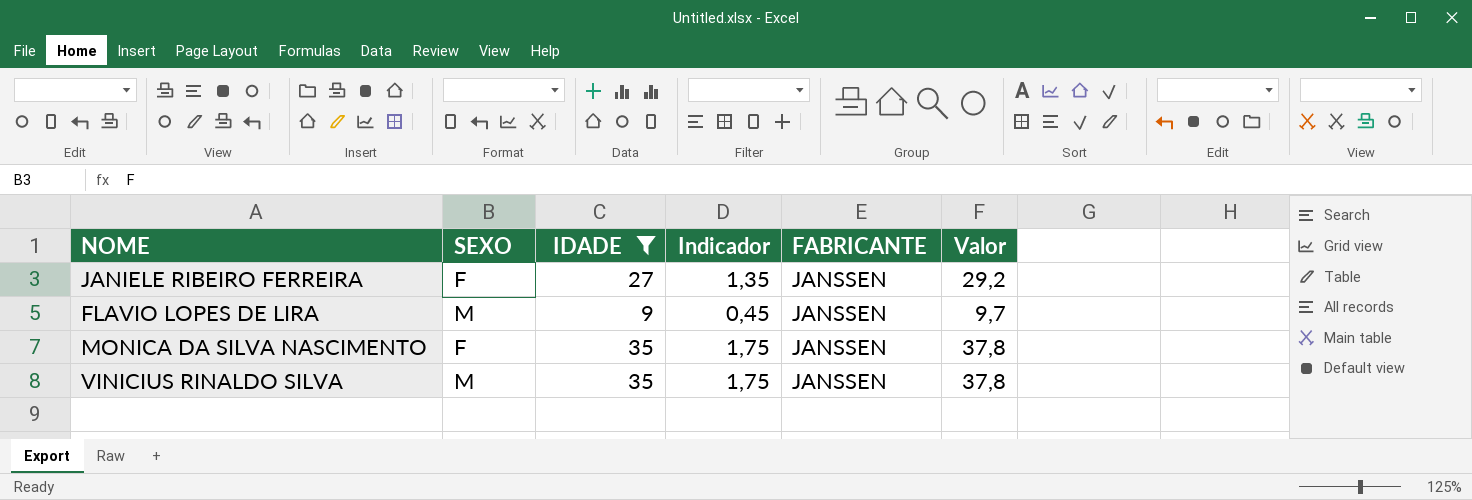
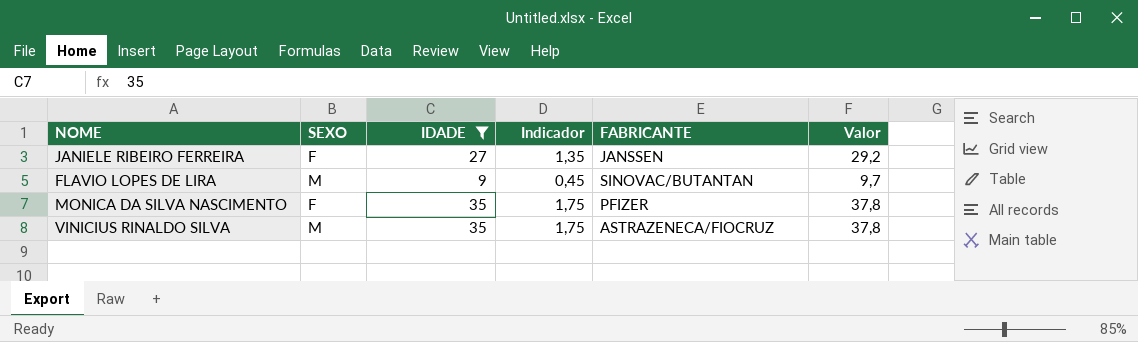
FLAVIO LOPES DE LIRA | FABRICANTE: JANSSEN -> SINOVAC/BUTANTAN
MONICA DA SILVA NASCIMENTO | FABRICANTE: JANSSEN -> PFIZER
VINICIUS RINALDO SILVA | FABRICANTE: JANSSEN -> ASTRAZENECA/FIOCRUZ

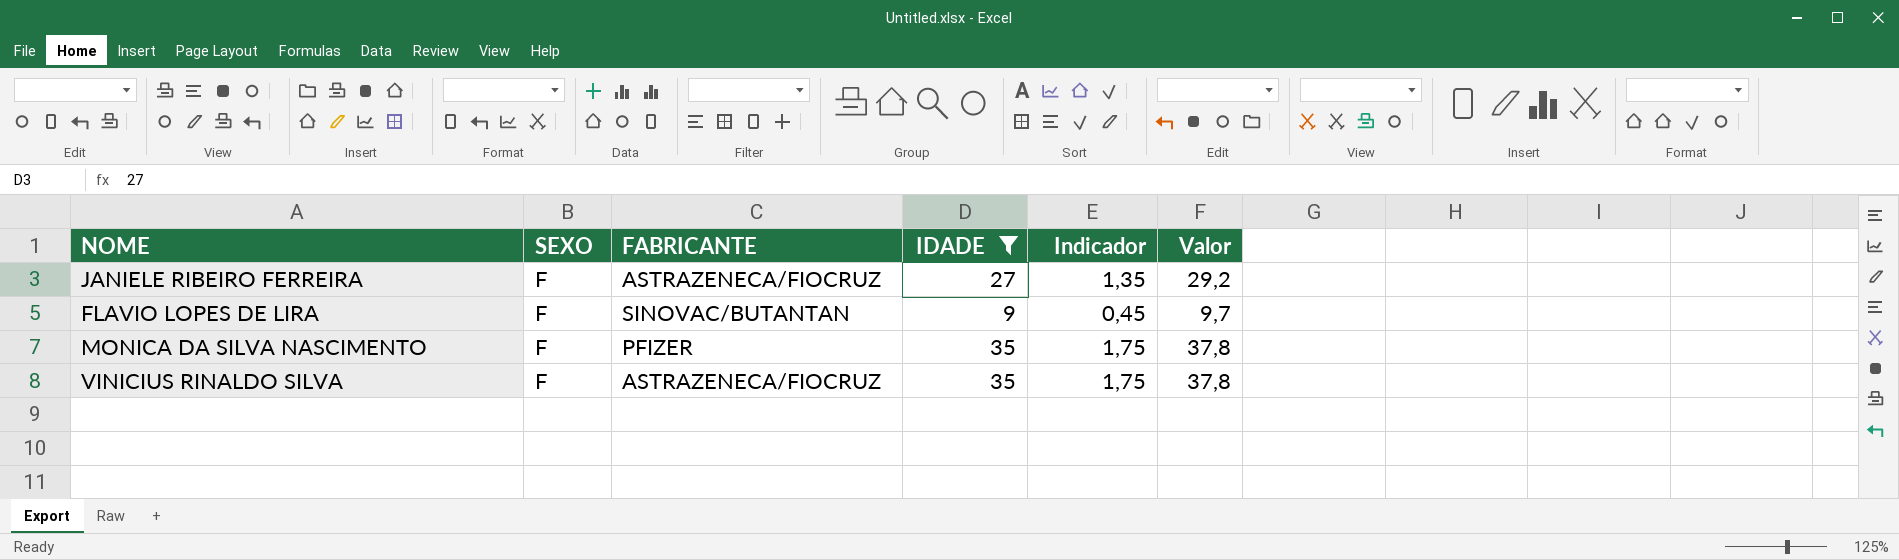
column FABRICANTE | position: 5 -> 3
JANIELE RIBEIRO FERREIRA | FABRICANTE: JANSSEN -> ASTRAZENECA/FIOCRUZ
FLAVIO LOPES DE LIRA | SEXO: M -> F
VINICIUS RINALDO SILVA | SEXO: M -> F

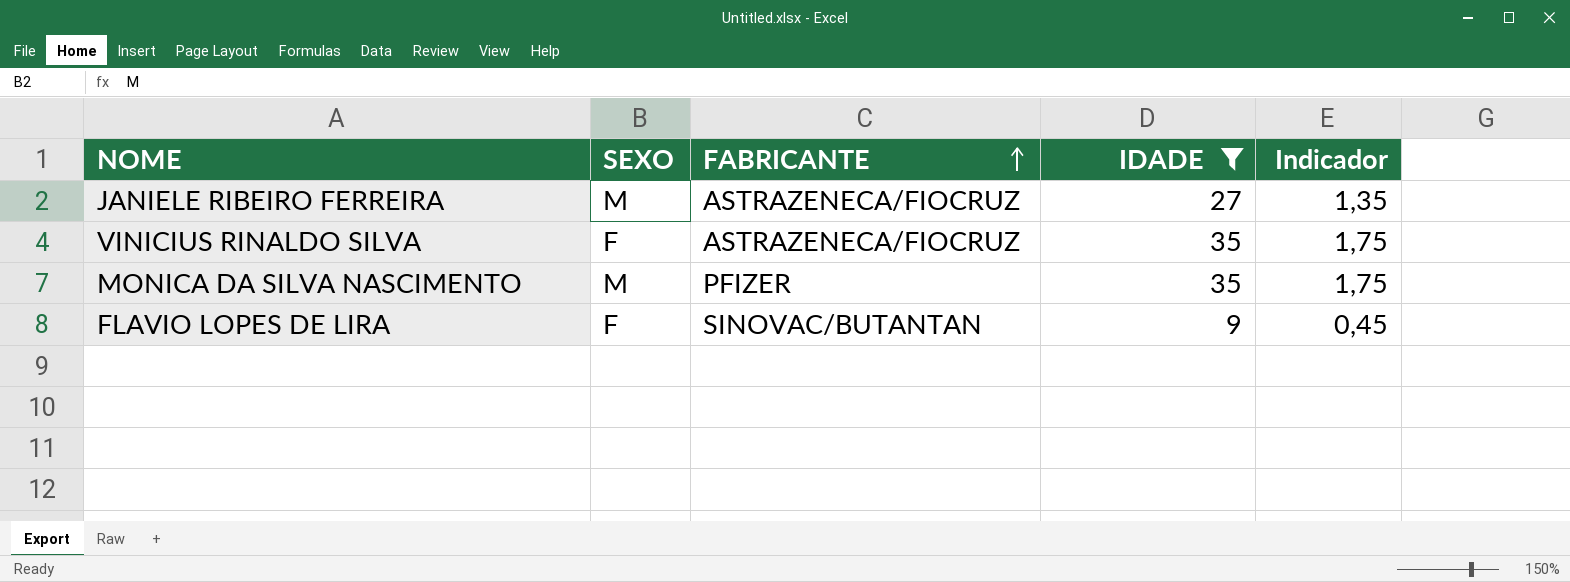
row order: none -> FABRICANTE ascending
column Valor | formula: [IDADE] * 1,08 -> none
JANIELE RIBEIRO FERREIRA | SEXO: F -> M
MONICA DA SILVA NASCIMENTO | SEXO: F -> M

